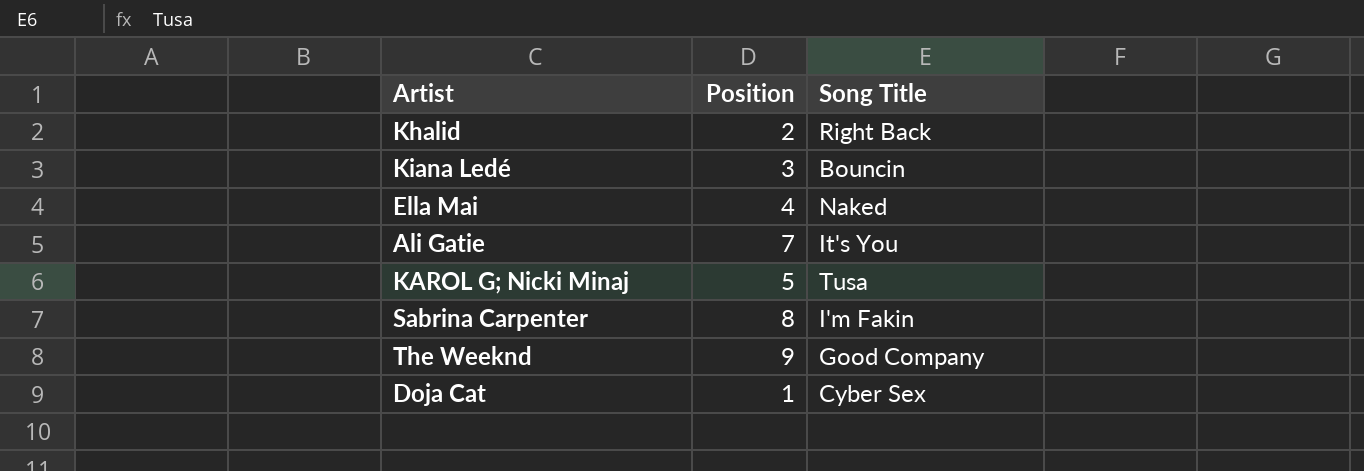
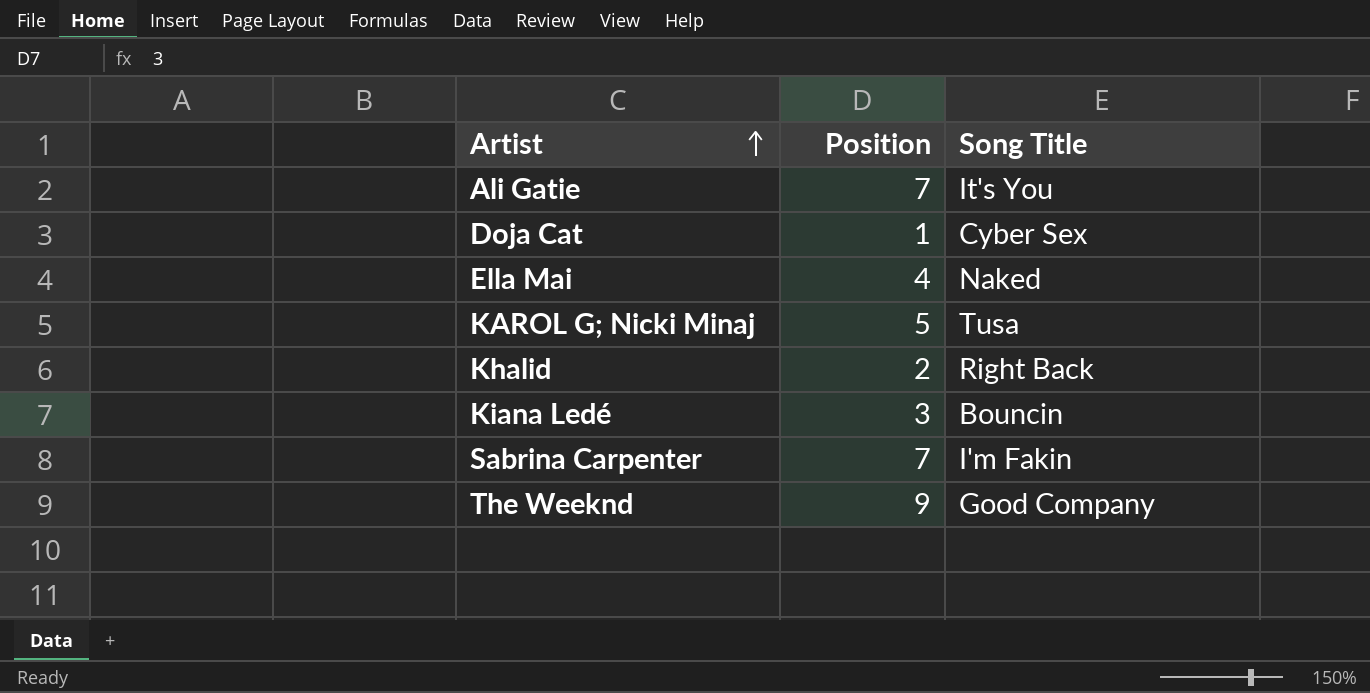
row order: none -> Artist ascending
Sabrina Carpenter | Position: 8 -> 7

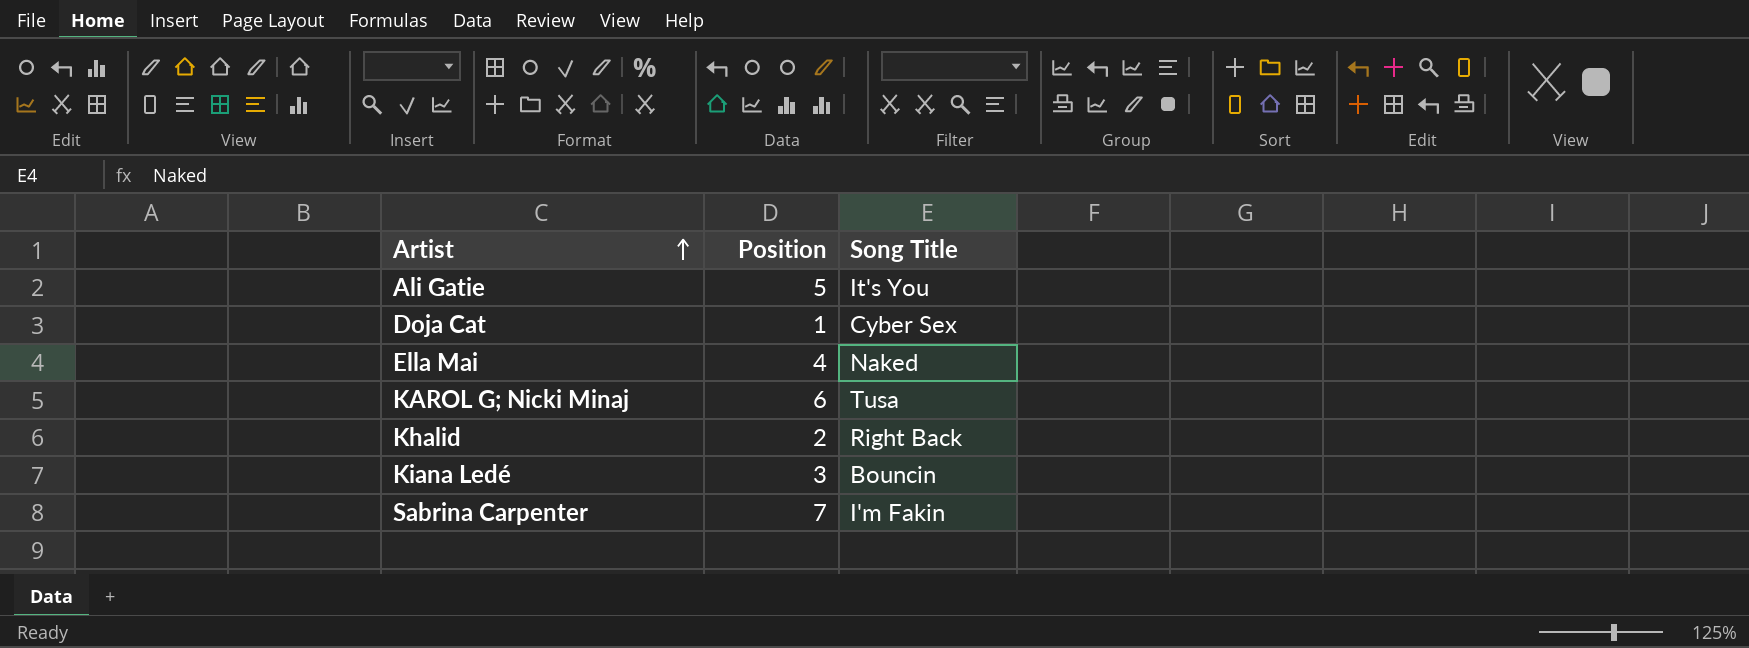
row The Weeknd: 9 | Good Company -> none
Ali Gatie | Position: 7 -> 5
KAROL G; Nicki Minaj | Position: 5 -> 6

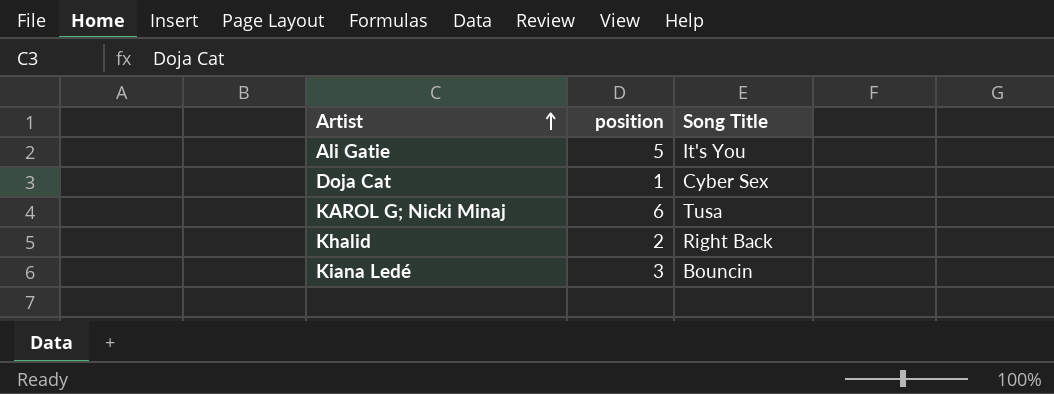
column name: Position -> position
row Ella Mai: 4 | Naked -> none
row Sabrina Carpenter: 7 | I'm Fakin -> none

